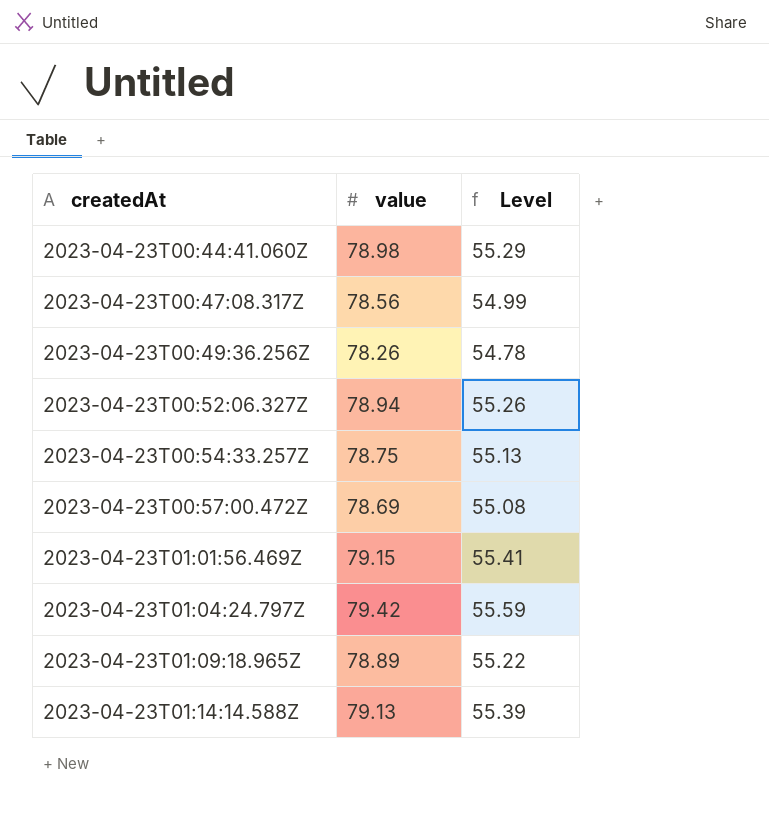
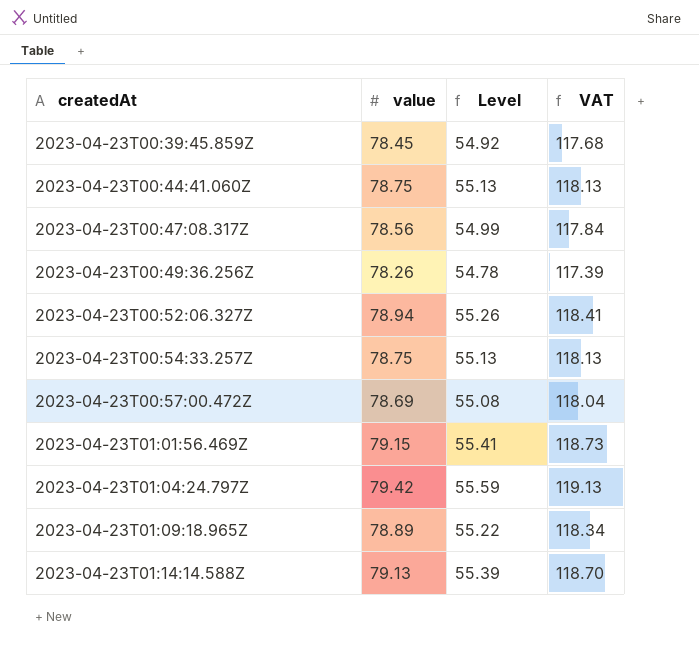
column VAT | formula: none -> [value] * 1.5
row 2023-04-23T00:39:45.859Z: none -> 78.45 | 54.92 | 117.68
2023-04-23T00:44:41.060Z | value: 78.98 -> 78.75
2023-04-23T00:44:41.060Z | Level: 55.29 -> 55.13

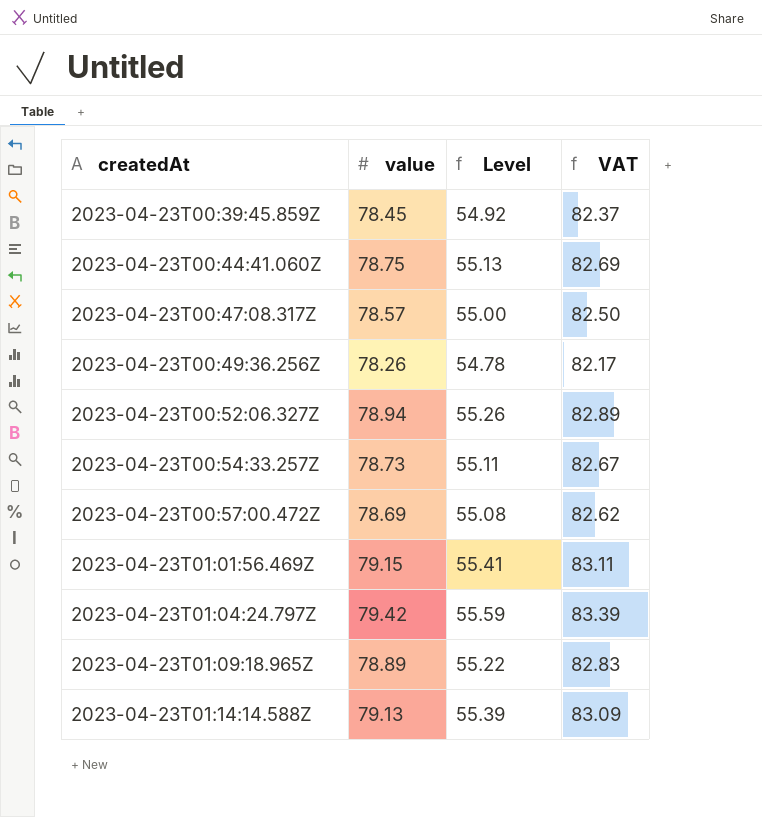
column VAT | formula: [value] * 1.5 -> [value] * 1.05
2023-04-23T00:47:08.317Z | value: 78.56 -> 78.57
2023-04-23T00:47:08.317Z | Level: 54.99 -> 55.00
2023-04-23T00:54:33.257Z | value: 78.75 -> 78.73
2023-04-23T00:54:33.257Z | Level: 55.13 -> 55.11

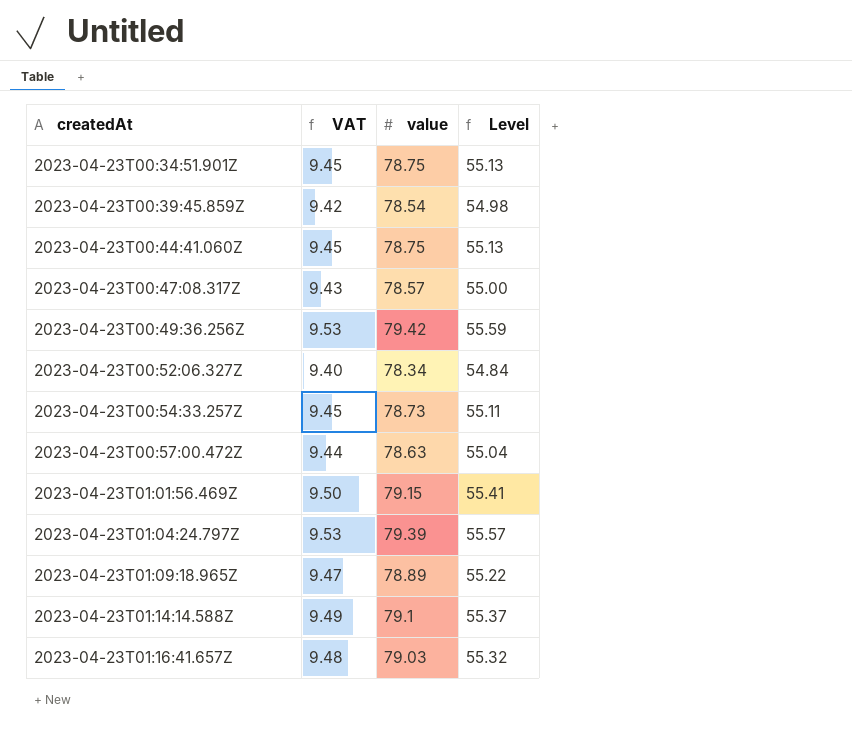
column VAT | formula: [value] * 1.05 -> [value] * 0.12
column VAT | position: 4 -> 2
row 2023-04-23T00:34:51.901Z: none -> 9.45 | 78.75 | 55.13
2023-04-23T00:39:45.859Z | value: 78.45 -> 78.54
2023-04-23T00:39:45.859Z | Level: 54.92 -> 54.98
2023-04-23T00:49:36.256Z | value: 78.26 -> 79.42
2023-04-23T00:49:36.256Z | Level: 54.78 -> 55.59
2023-04-23T00:52:06.327Z | value: 78.94 -> 78.34
2023-04-23T00:52:06.327Z | Level: 55.26 -> 54.84
2023-04-23T00:57:00.472Z | value: 78.69 -> 78.63
2023-04-23T00:57:00.472Z | Level: 55.08 -> 55.04
2023-04-23T01:04:24.797Z | value: 79.42 -> 79.39
2023-04-23T01:04:24.797Z | Level: 55.59 -> 55.57
2023-04-23T01:14:14.588Z | value: 79.13 -> 79.1
2023-04-23T01:14:14.588Z | Level: 55.39 -> 55.37
row 2023-04-23T01:16:41.657Z: none -> 9.48 | 79.03 | 55.32

